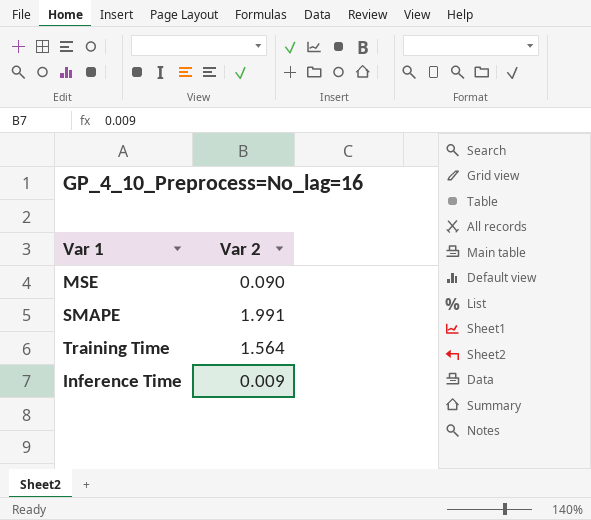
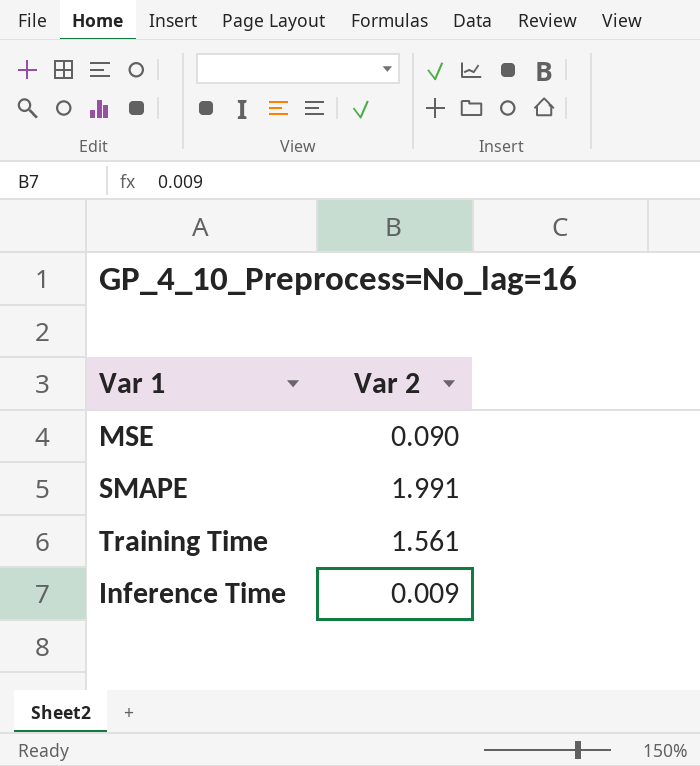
Training Time | Var 2: 1.564 -> 1.561

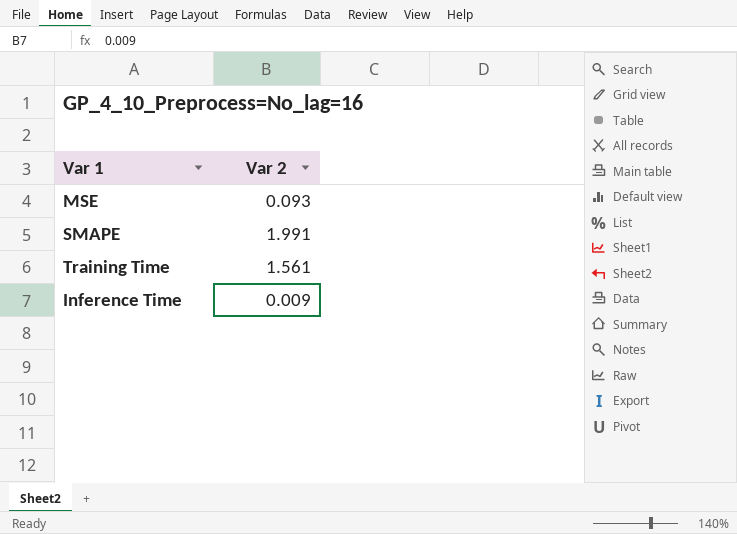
MSE | Var 2: 0.090 -> 0.093

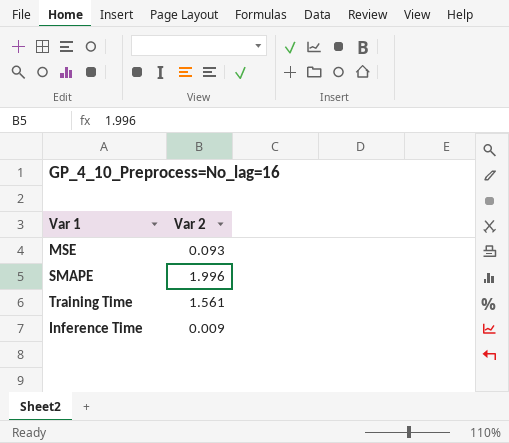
SMAPE | Var 2: 1.991 -> 1.996

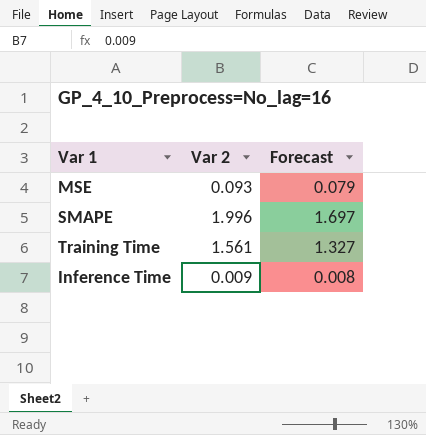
column Forecast | formula: none -> [Var 2] * 0.85

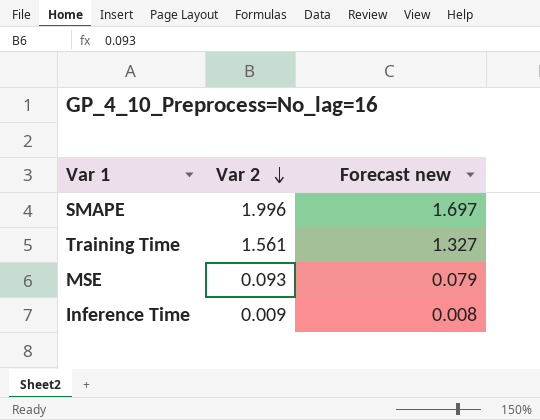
row order: none -> Var 2 descending
column name: Forecast -> Forecast new

